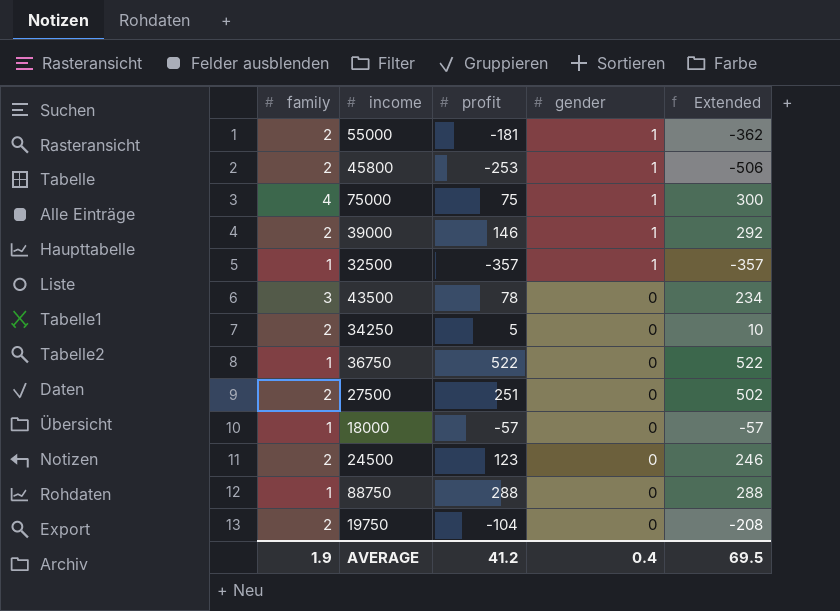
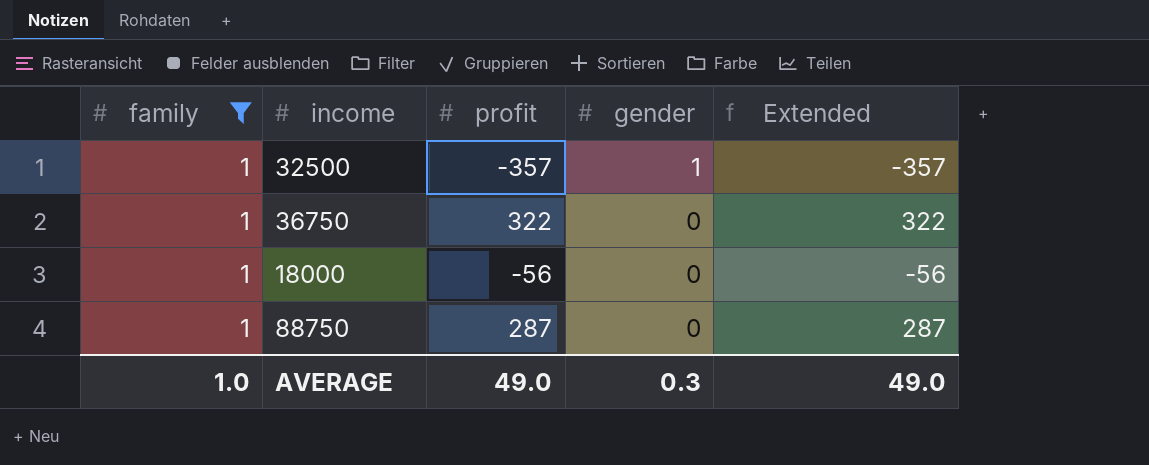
filter: none -> family = 1
36750 | profit: 522 -> 322
36750 | Extended: 522 -> 322
18000 | profit: -57 -> -56
18000 | Extended: -57 -> -56
88750 | profit: 288 -> 287
88750 | Extended: 288 -> 287
AVERAGE | family: 1.9 -> 1.0
AVERAGE | profit: 41.2 -> 49.0
AVERAGE | gender: 0.4 -> 0.3
AVERAGE | Extended: 69.5 -> 49.0

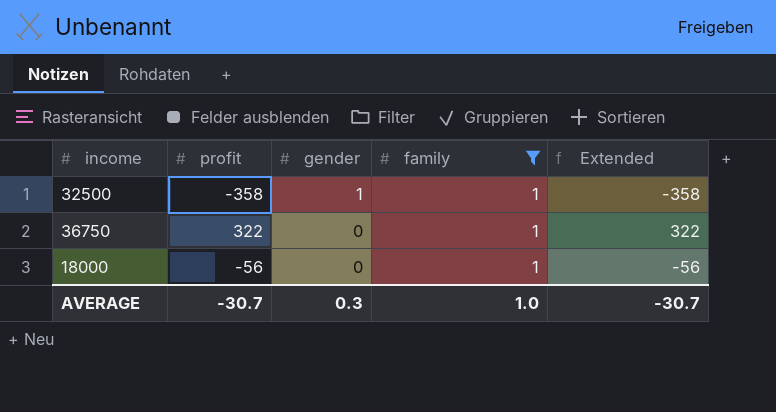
column family | position: 1 -> 4
row 88750: 1 | 287 | 0 | 287 -> none
32500 | profit: -357 -> -358
32500 | Extended: -357 -> -358
AVERAGE | profit: 49.0 -> -30.7
AVERAGE | Extended: 49.0 -> -30.7

